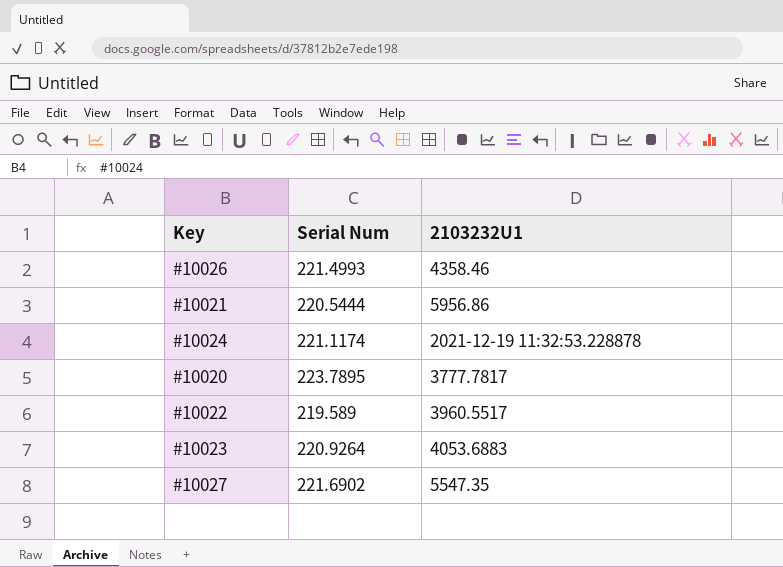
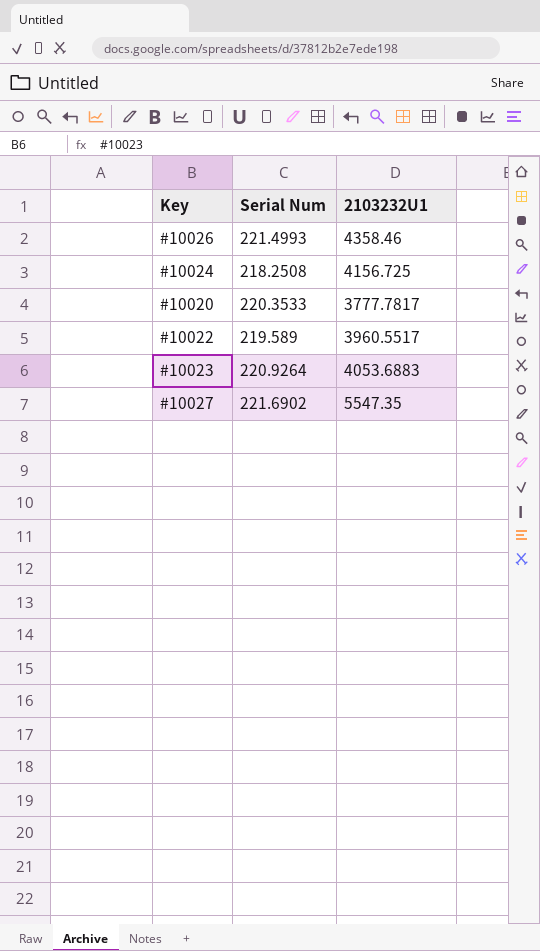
row #10021: 220.5444 | 5956.86 -> none
#10024 | Serial Num: 221.1174 -> 218.2508
#10024 | 2103232U1: 2021-12-19 11:32:53.228878 -> 4156.725
#10020 | Serial Num: 223.7895 -> 220.3533

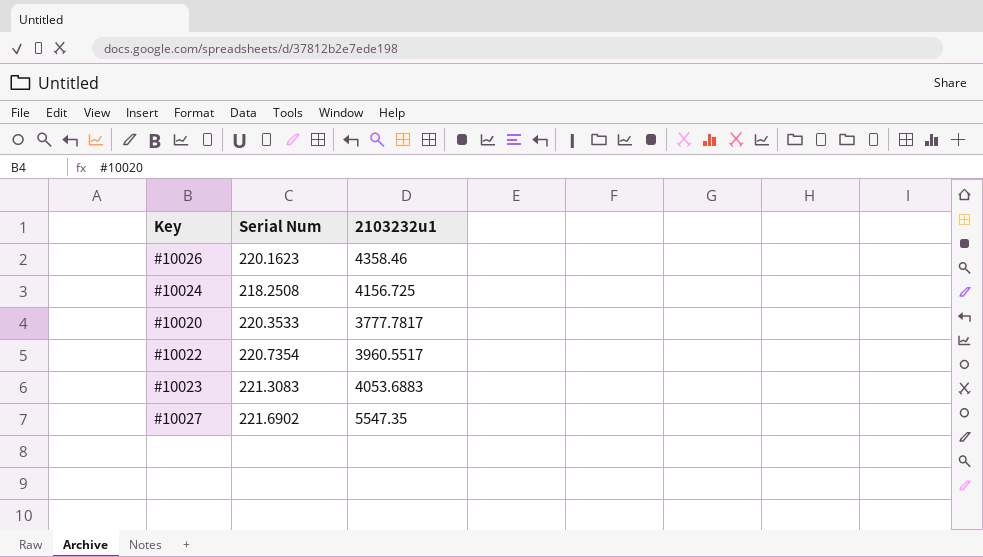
column name: 2103232U1 -> 2103232u1
#10026 | Serial Num: 221.4993 -> 220.1623
#10022 | Serial Num: 219.589 -> 220.7354
#10023 | Serial Num: 220.9264 -> 221.3083

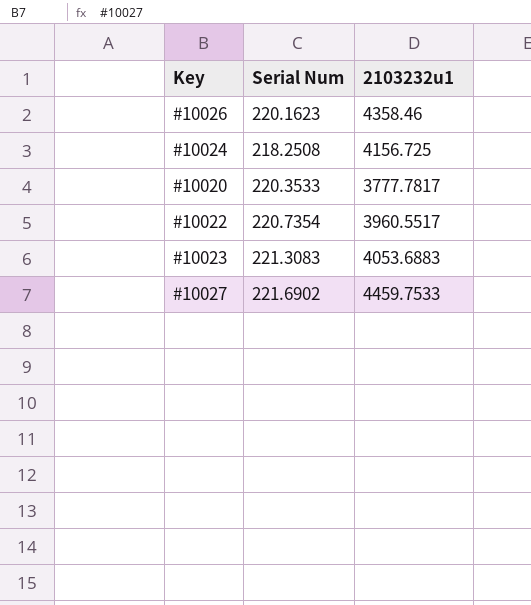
#10027 | 2103232u1: 5547.35 -> 4459.7533

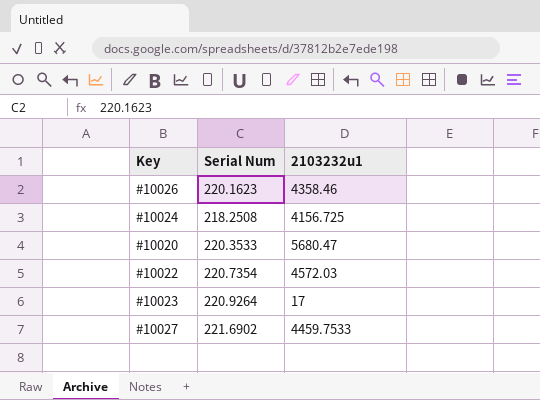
#10020 | 2103232u1: 3777.7817 -> 5680.47
#10022 | 2103232u1: 3960.5517 -> 4572.03
#10023 | Serial Num: 221.3083 -> 220.9264
#10023 | 2103232u1: 4053.6883 -> 17

